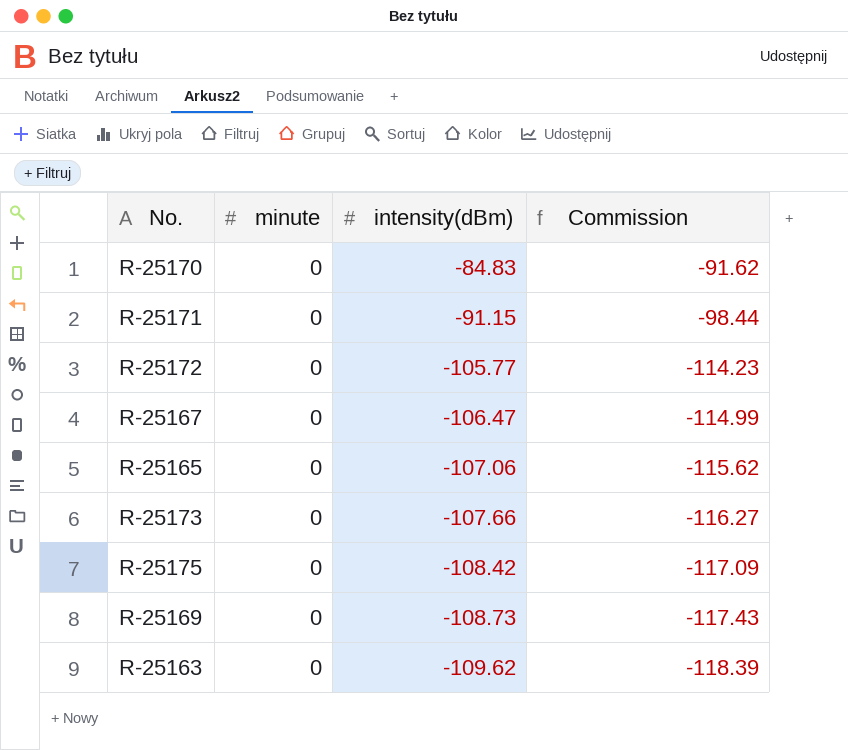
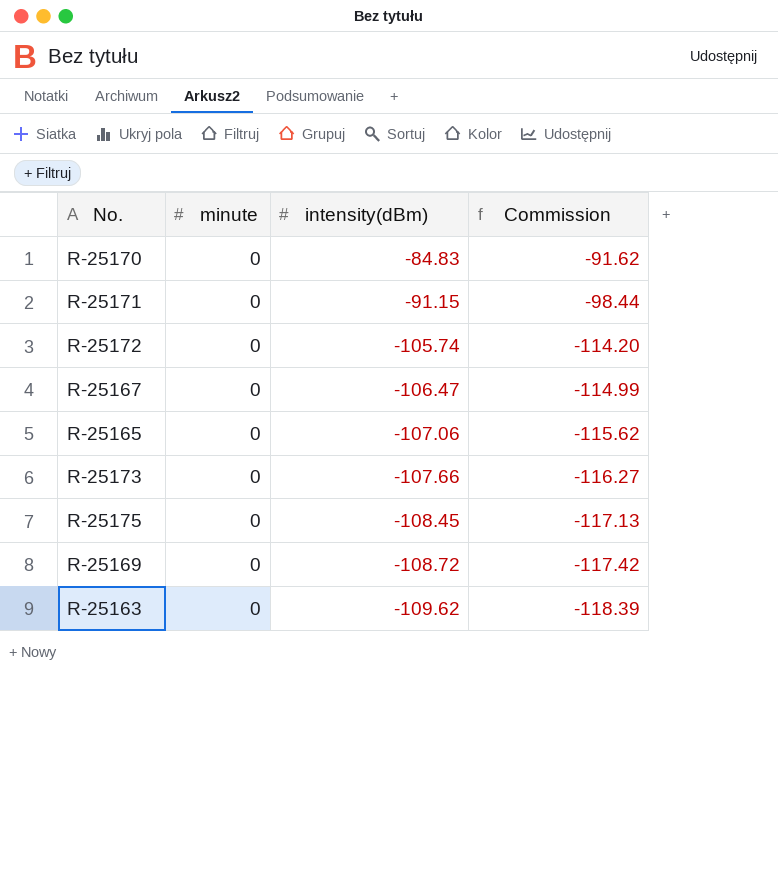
R-25172 | intensity(dBm): -105.77 -> -105.74
R-25172 | Commission: -114.23 -> -114.20
R-25175 | intensity(dBm): -108.42 -> -108.45
R-25175 | Commission: -117.09 -> -117.13
R-25169 | intensity(dBm): -108.73 -> -108.72
R-25169 | Commission: -117.43 -> -117.42

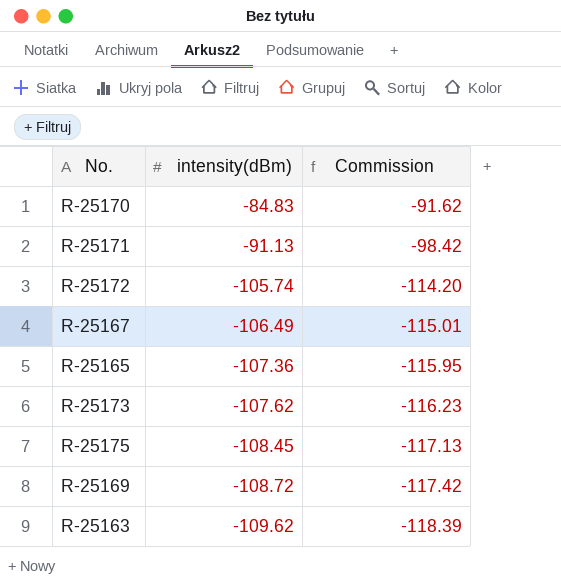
column minute | position: 2 -> none
R-25171 | intensity(dBm): -91.15 -> -91.13
R-25171 | Commission: -98.44 -> -98.42
R-25167 | intensity(dBm): -106.47 -> -106.49
R-25167 | Commission: -114.99 -> -115.01
R-25165 | intensity(dBm): -107.06 -> -107.36
R-25165 | Commission: -115.62 -> -115.95
R-25173 | intensity(dBm): -107.66 -> -107.62
R-25173 | Commission: -116.27 -> -116.23

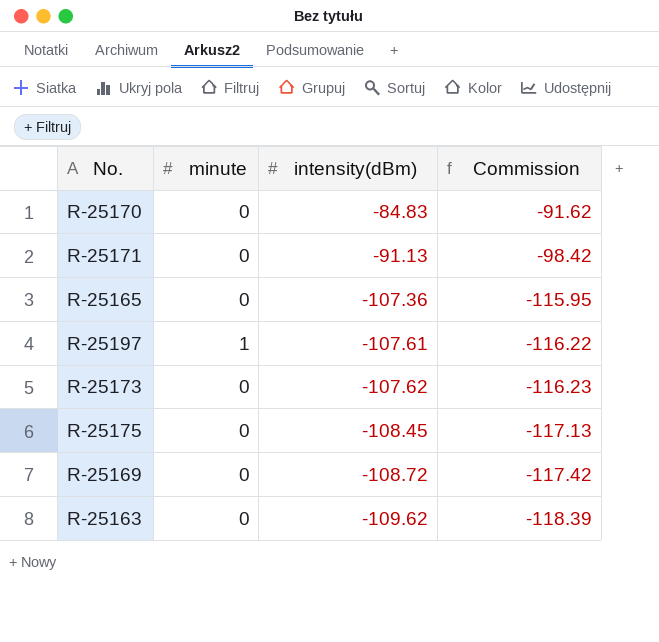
column minute | position: none -> 2
row R-25172: -105.74 | -114.20 -> none
row R-25167: -106.49 | -115.01 -> none
row R-25197: none -> 1 | -107.61 | -116.22

